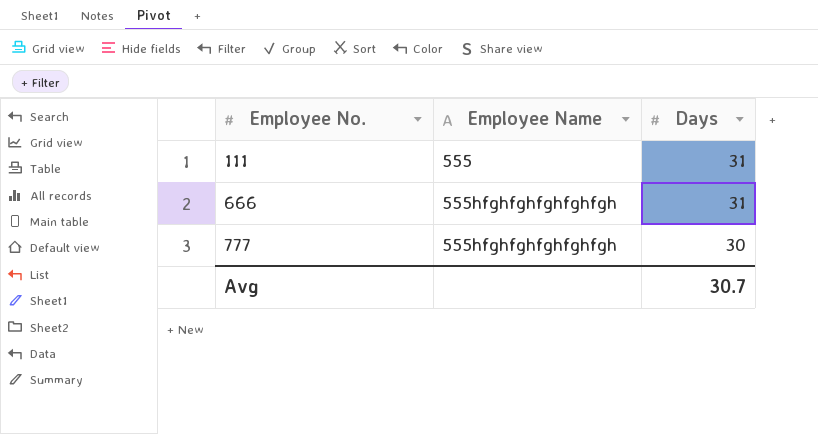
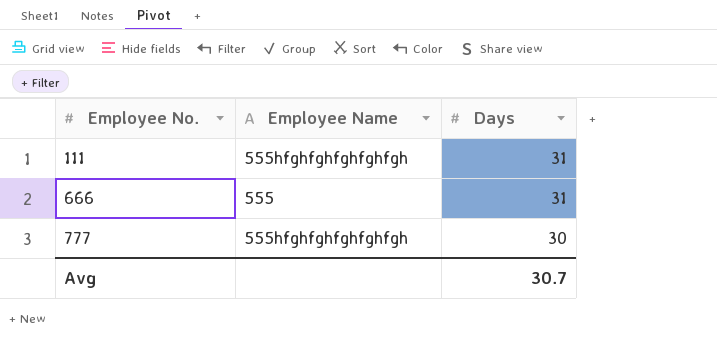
111 | Employee Name: 555 -> 555hfghfghfghfghfgh
666 | Employee Name: 555hfghfghfghfghfgh -> 555

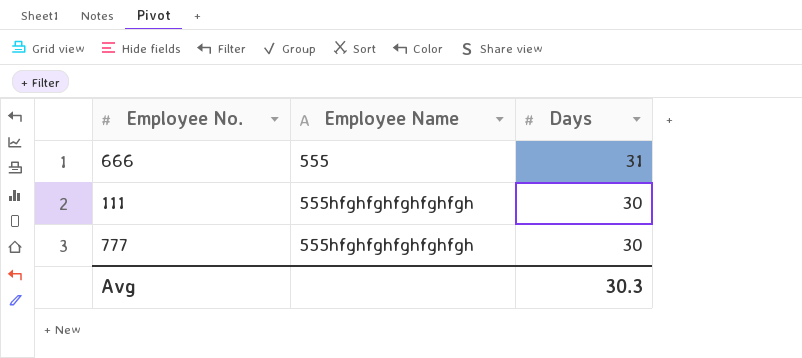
row order: Employee No. ascending -> Employee Name ascending
111 | Days: 31 -> 30
Avg | Days: 30.7 -> 30.3

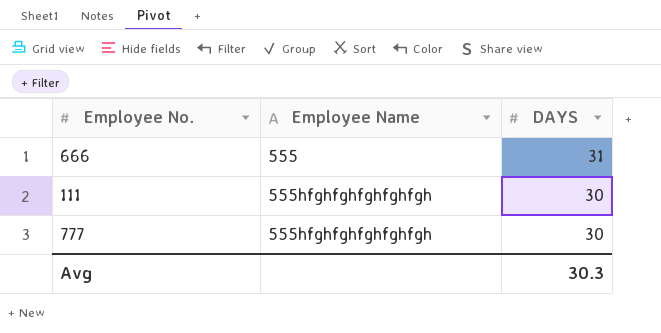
column name: Days -> DAYS

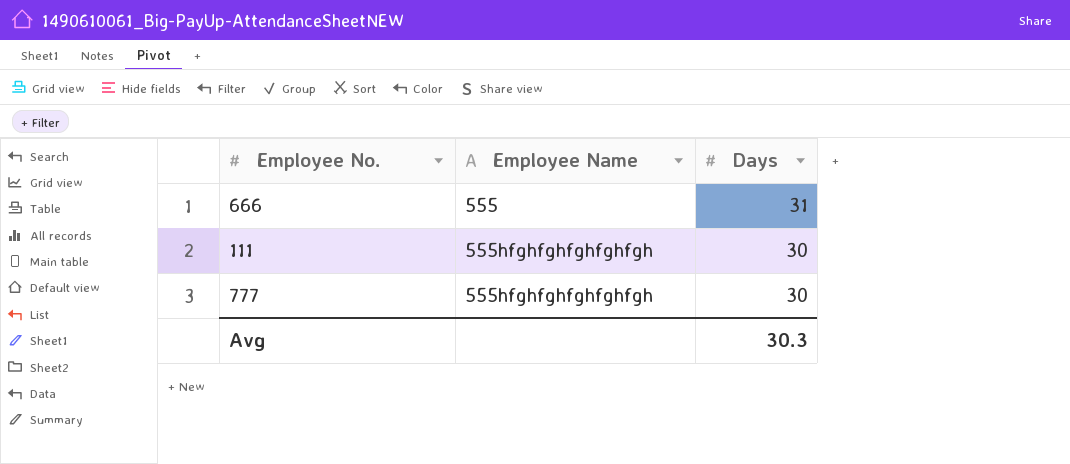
column name: DAYS -> Days

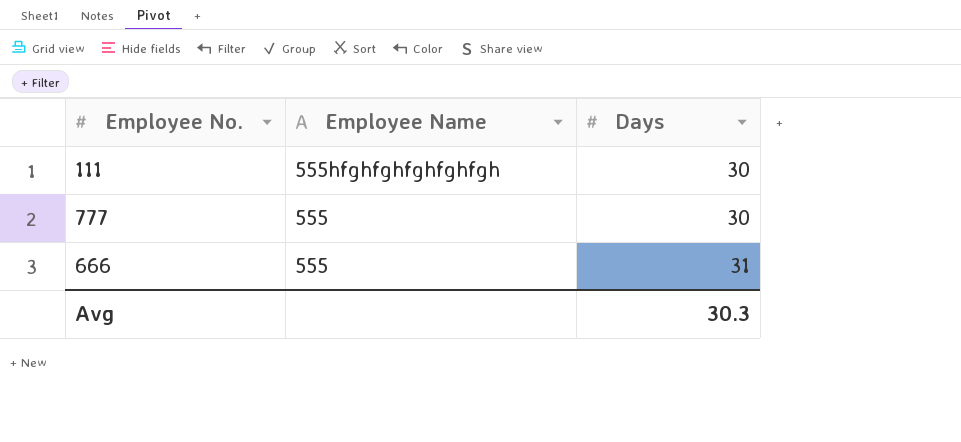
row order: Employee Name ascending -> Employee Name descending
777 | Employee Name: 555hfghfghfghfghfgh -> 555

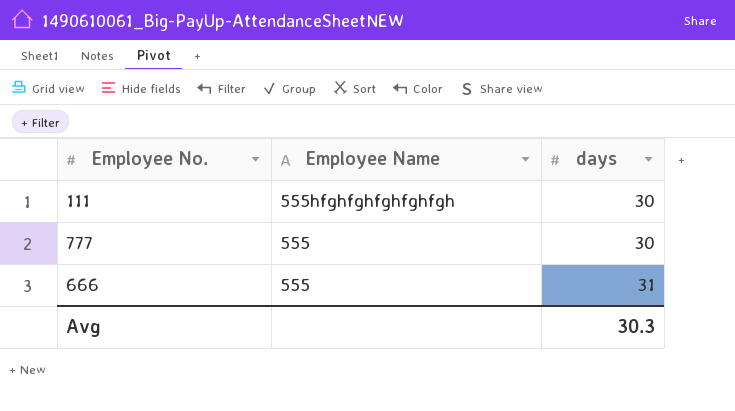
column name: Days -> days

